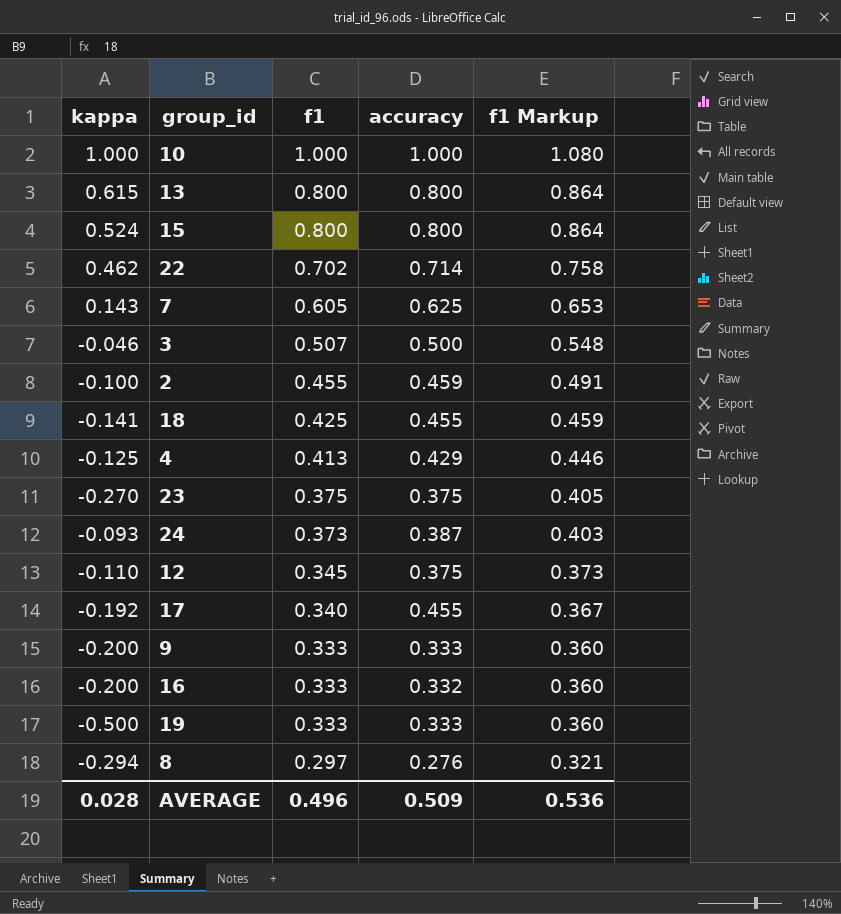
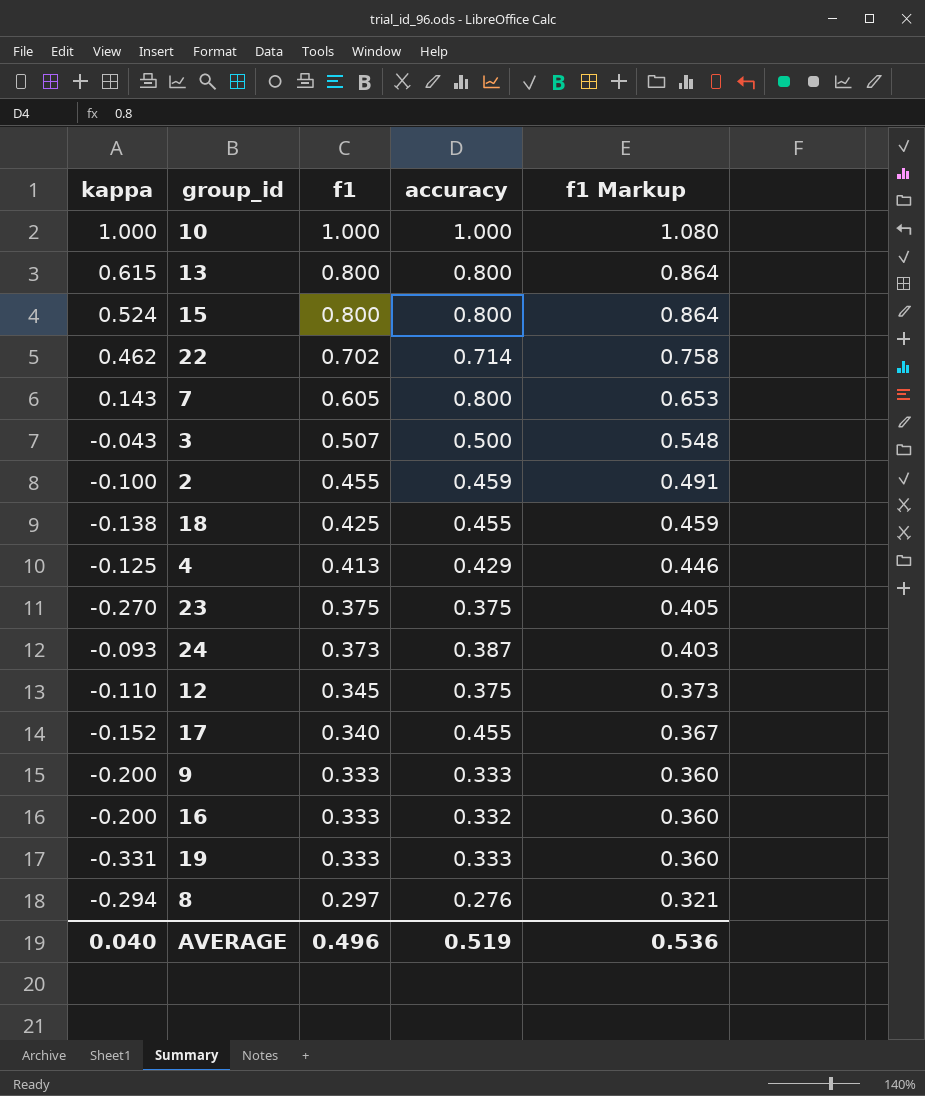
7 | accuracy: 0.625 -> 0.800
3 | kappa: -0.046 -> -0.043
18 | kappa: -0.141 -> -0.138
17 | kappa: -0.192 -> -0.152
19 | kappa: -0.500 -> -0.331
AVERAGE | kappa: 0.028 -> 0.040
AVERAGE | accuracy: 0.509 -> 0.519

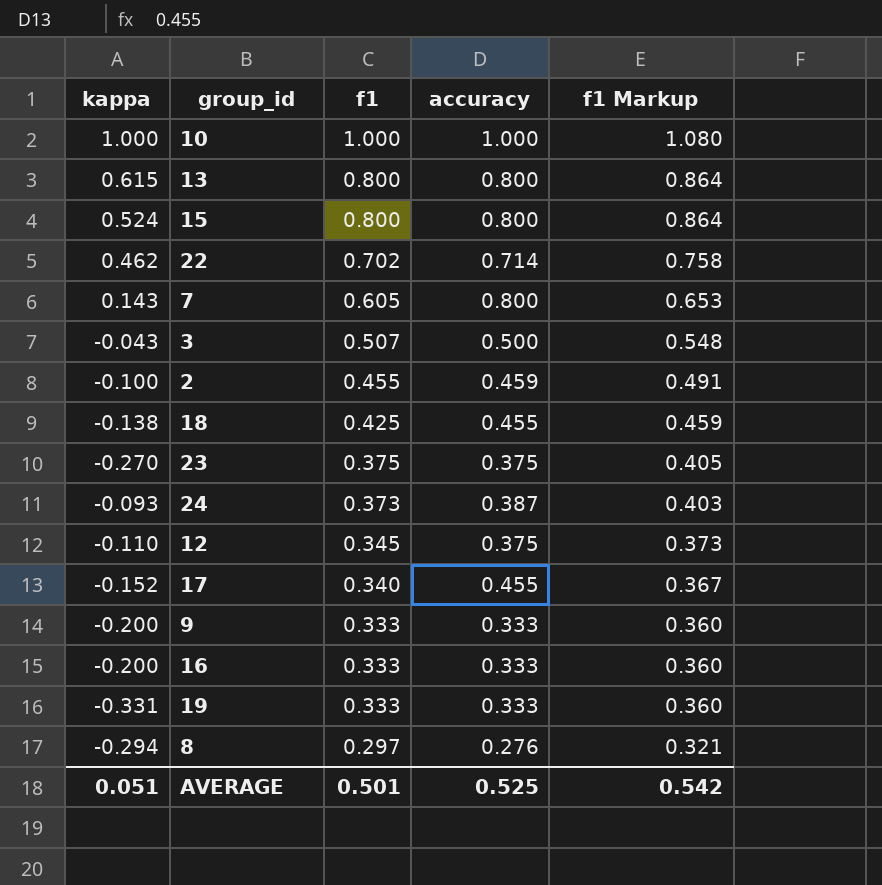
row 4: -0.125 | 0.413 | 0.429 | 0.446 -> none
16 | accuracy: 0.332 -> 0.333
AVERAGE | kappa: 0.040 -> 0.051
AVERAGE | f1: 0.496 -> 0.501
AVERAGE | accuracy: 0.519 -> 0.525
AVERAGE | f1 Markup: 0.536 -> 0.542

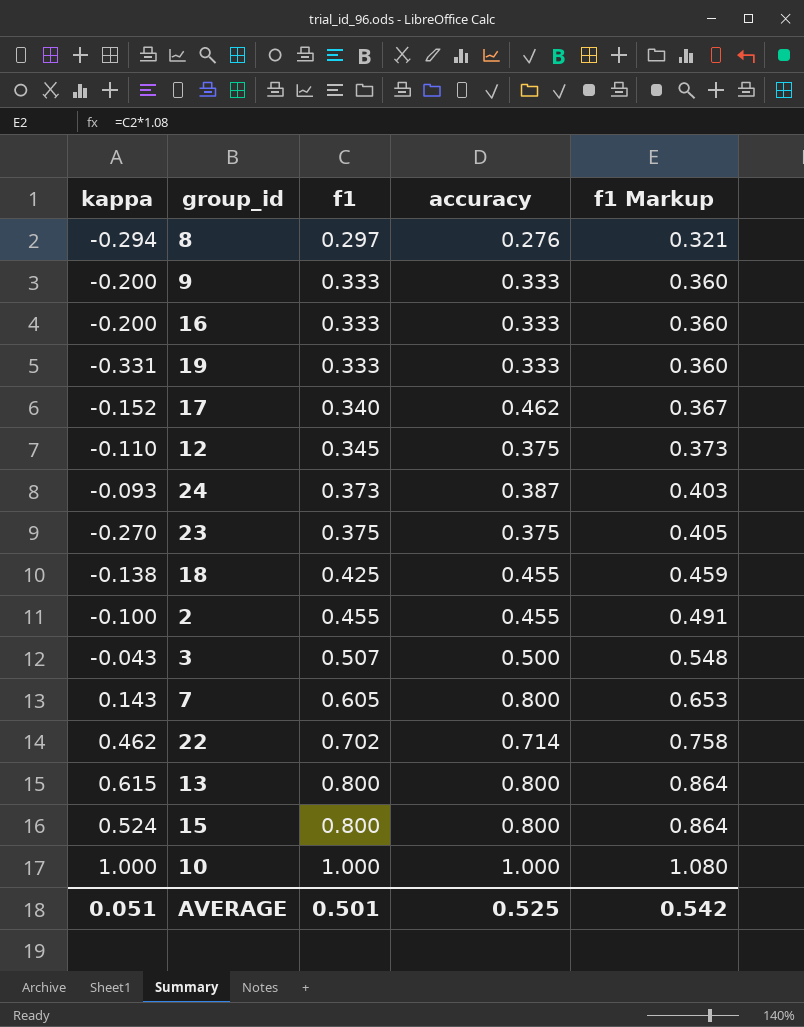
row order: f1 descending -> f1 ascending
17 | accuracy: 0.455 -> 0.462
2 | accuracy: 0.459 -> 0.455

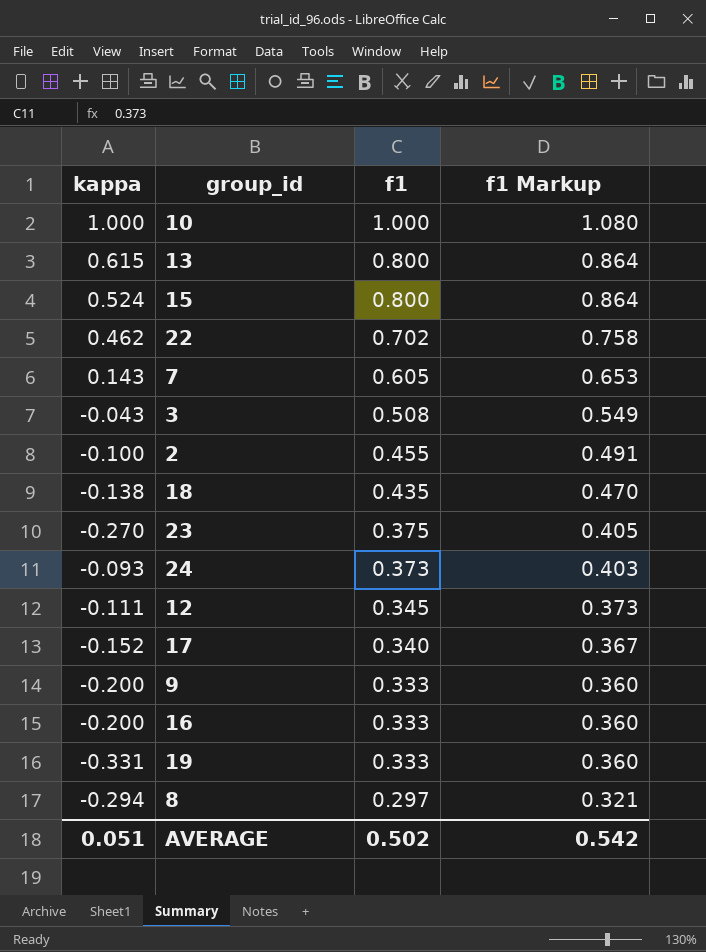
row order: f1 ascending -> f1 descending
column accuracy | position: 4 -> none
3 | f1: 0.507 -> 0.508
3 | f1 Markup: 0.548 -> 0.549
18 | f1: 0.425 -> 0.435
18 | f1 Markup: 0.459 -> 0.470
12 | kappa: -0.110 -> -0.111
AVERAGE | f1: 0.501 -> 0.502

